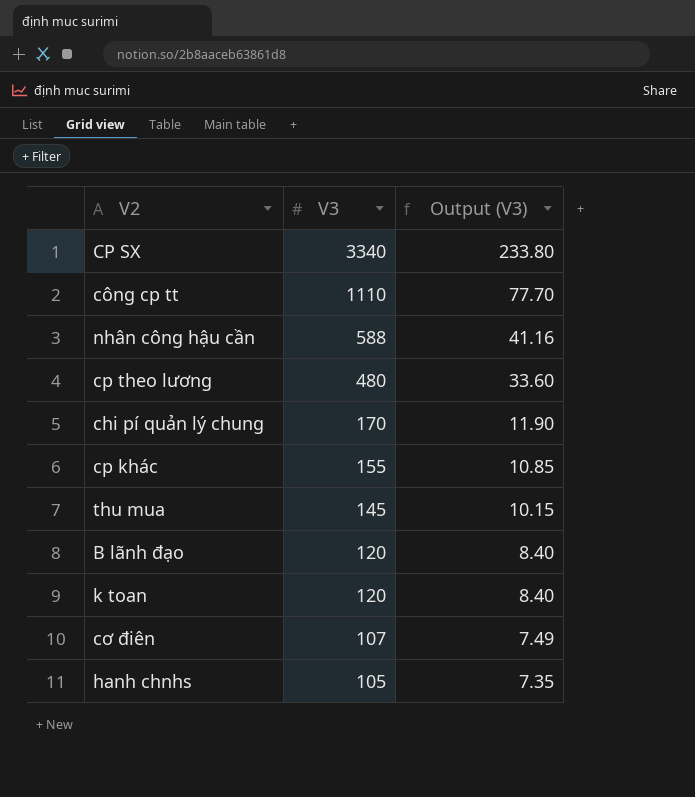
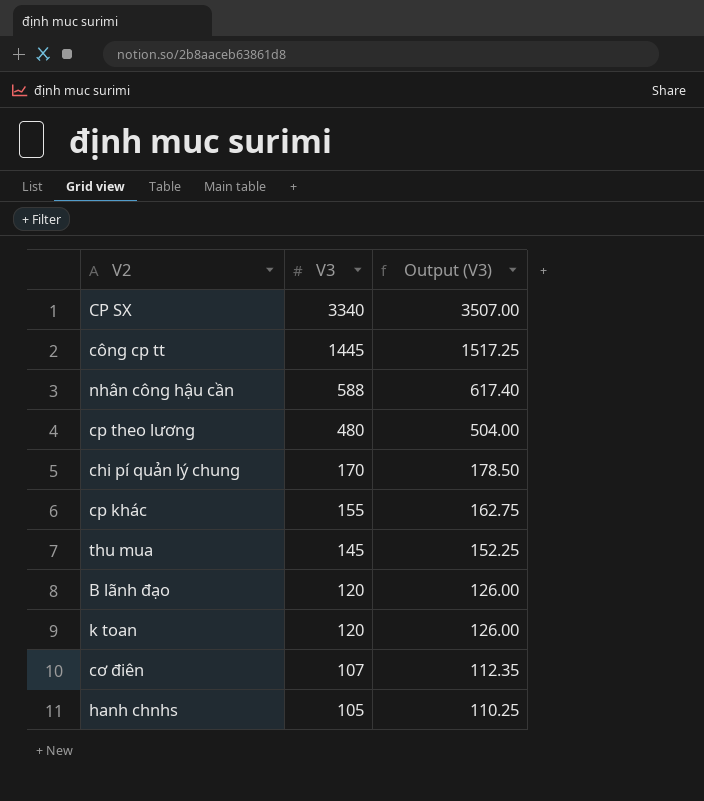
column Output (V3) | formula: [V3] * 0.07 -> [V3] * 1.05
công cp tt | V3: 1110 -> 1445

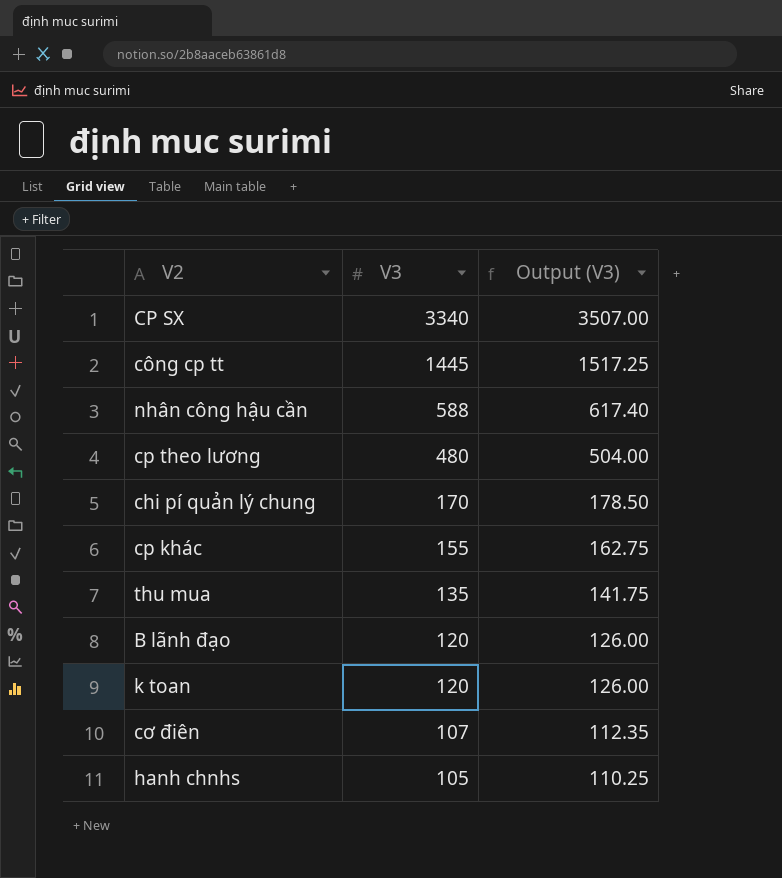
thu mua | V3: 145 -> 135
thu mua | Output (V3): 152.25 -> 141.75

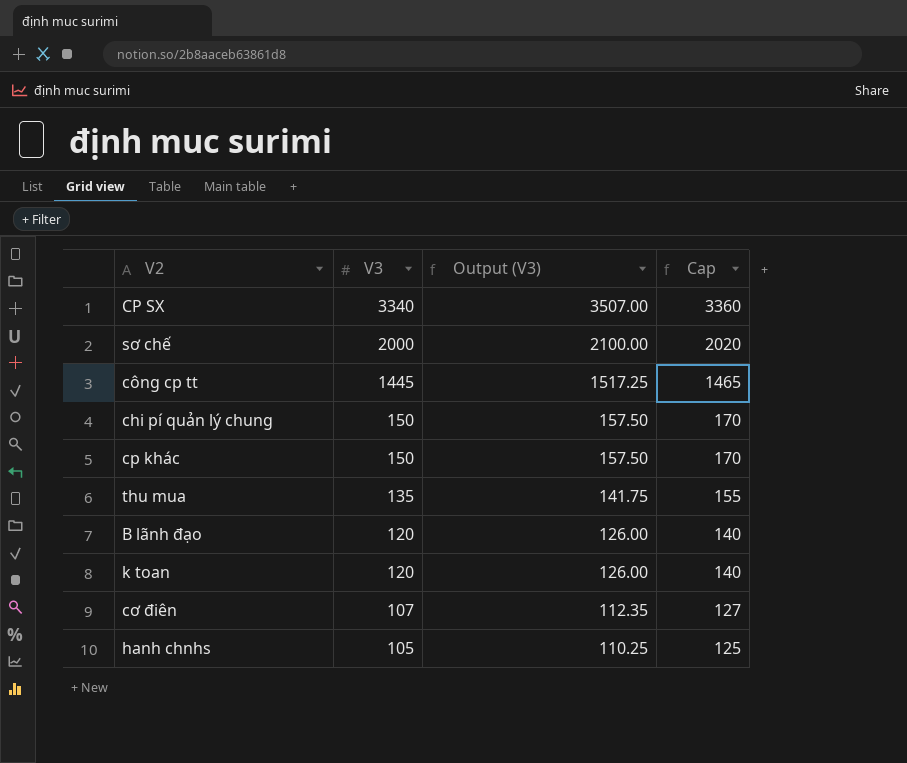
column Cap | formula: none -> [V3] + 20
row nhân công hậu cần: 588 | 617.40 -> none
row cp theo lương: 480 | 504.00 -> none
row sơ chế: none -> 2000 | 2100.00 | 2020
chi pí quản lý chung | V3: 170 -> 150
chi pí quản lý chung | Output (V3): 178.50 -> 157.50
cp khác | V3: 155 -> 150
cp khác | Output (V3): 162.75 -> 157.50

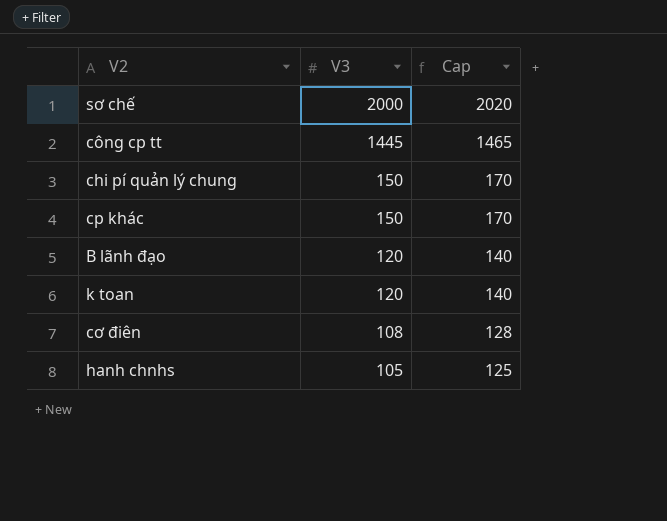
column Output (V3) | formula: [V3] * 1.05 -> none
row CP SX: 3340 | 3507.00 | 3360 -> none
row thu mua: 135 | 141.75 | 155 -> none
cơ điên | V3: 107 -> 108
cơ điên | Cap: 127 -> 128

